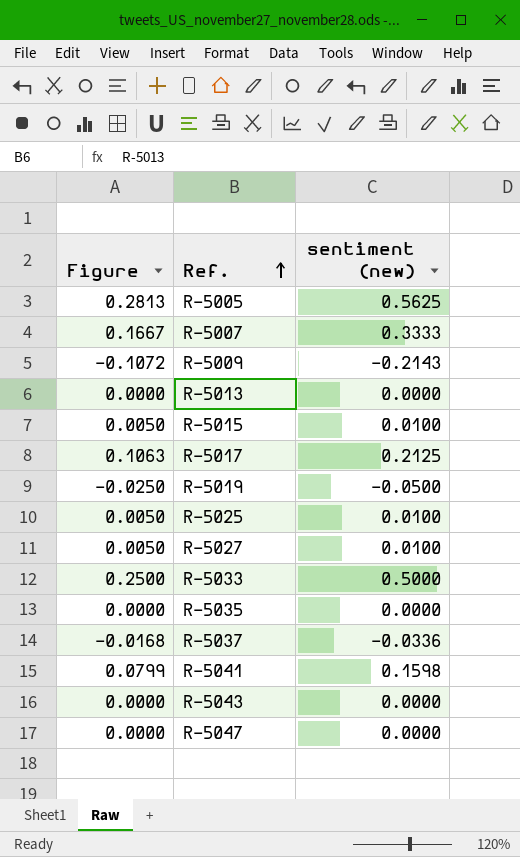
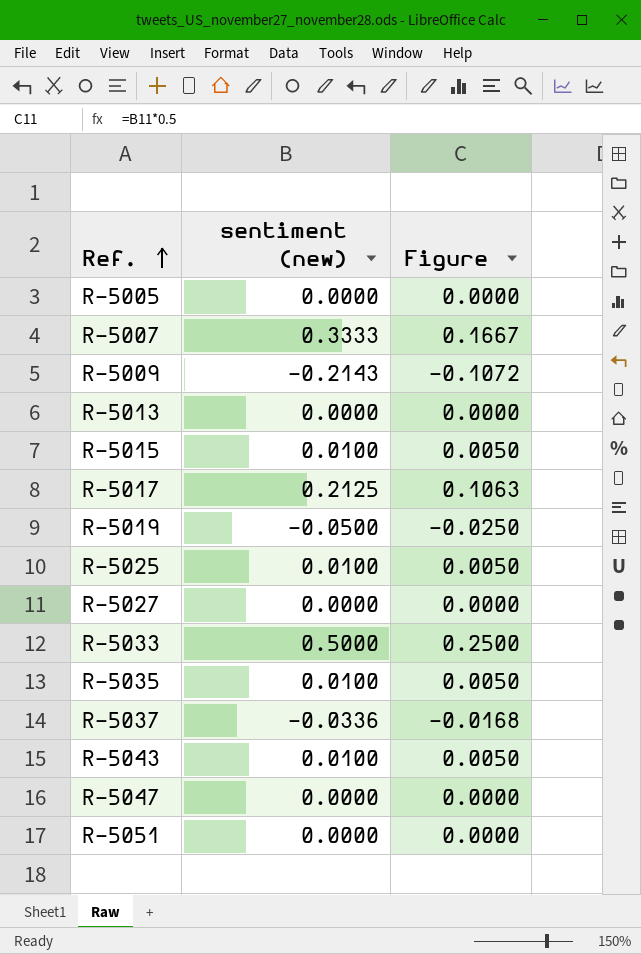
column Figure | position: 1 -> 3
row R-5041: 0.0799 | 0.1598 -> none
R-5005 | sentiment (new): 0.5625 -> 0.0000
R-5005 | Figure: 0.2813 -> 0.0000
R-5027 | sentiment (new): 0.0100 -> 0.0000
R-5027 | Figure: 0.0050 -> 0.0000
R-5035 | sentiment (new): 0.0000 -> 0.0100
R-5035 | Figure: 0.0000 -> 0.0050
R-5043 | sentiment (new): 0.0000 -> 0.0100
R-5043 | Figure: 0.0000 -> 0.0050
row R-5051: none -> 0.0000 | 0.0000

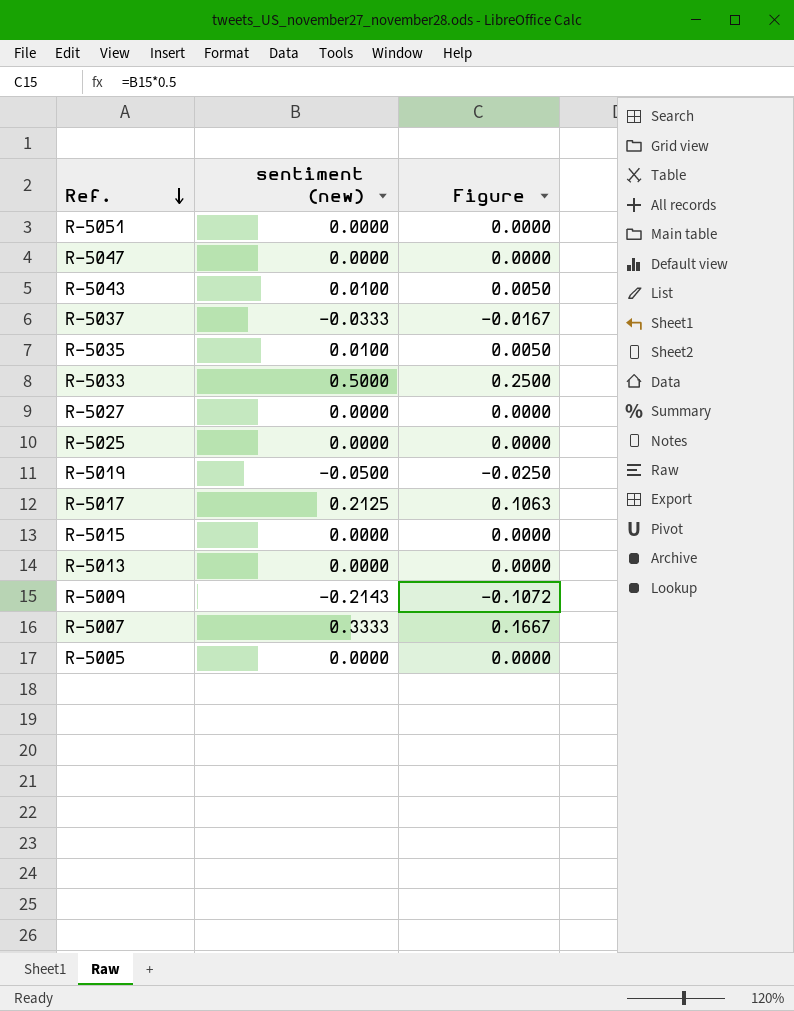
row order: Ref. ascending -> Ref. descending
R-5037 | sentiment (new): -0.0336 -> -0.0333
R-5037 | Figure: -0.0168 -> -0.0167
R-5025 | sentiment (new): 0.0100 -> 0.0000
R-5025 | Figure: 0.0050 -> 0.0000
R-5015 | sentiment (new): 0.0100 -> 0.0000
R-5015 | Figure: 0.0050 -> 0.0000

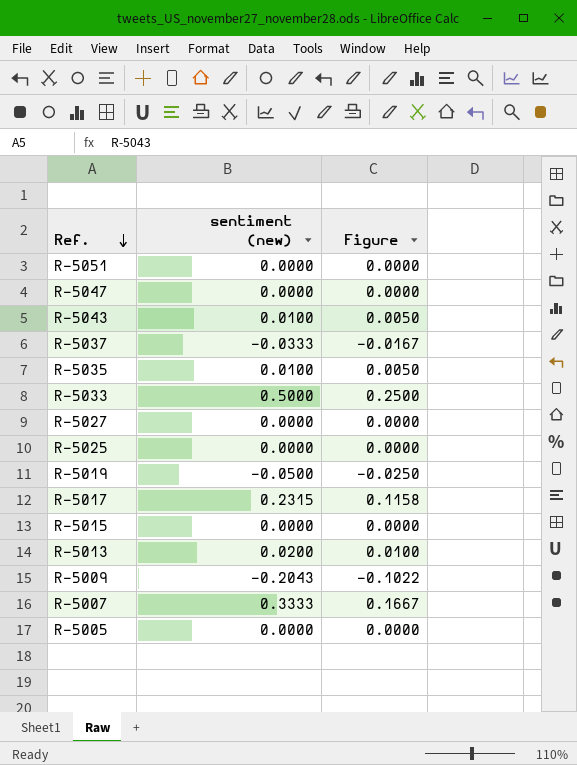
R-5017 | sentiment (new): 0.2125 -> 0.2315
R-5017 | Figure: 0.1063 -> 0.1158
R-5013 | sentiment (new): 0.0000 -> 0.0200
R-5013 | Figure: 0.0000 -> 0.0100
R-5009 | sentiment (new): -0.2143 -> -0.2043
R-5009 | Figure: -0.1072 -> -0.1022

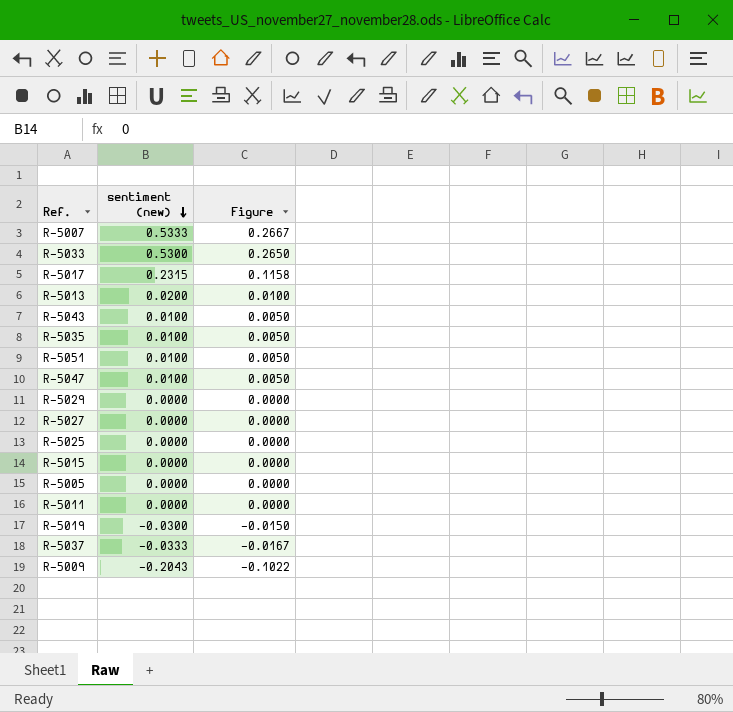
row order: Ref. descending -> sentiment (new) descending
R-5007 | sentiment (new): 0.3333 -> 0.5333
R-5007 | Figure: 0.1667 -> 0.2667
R-5033 | sentiment (new): 0.5000 -> 0.5300
R-5033 | Figure: 0.2500 -> 0.2650
R-5051 | sentiment (new): 0.0000 -> 0.0100
R-5051 | Figure: 0.0000 -> 0.0050
R-5047 | sentiment (new): 0.0000 -> 0.0100
R-5047 | Figure: 0.0000 -> 0.0050
row R-5029: none -> 0.0000 | 0.0000
row R-5011: none -> 0.0000 | 0.0000
R-5019 | sentiment (new): -0.0500 -> -0.0300
R-5019 | Figure: -0.0250 -> -0.0150

